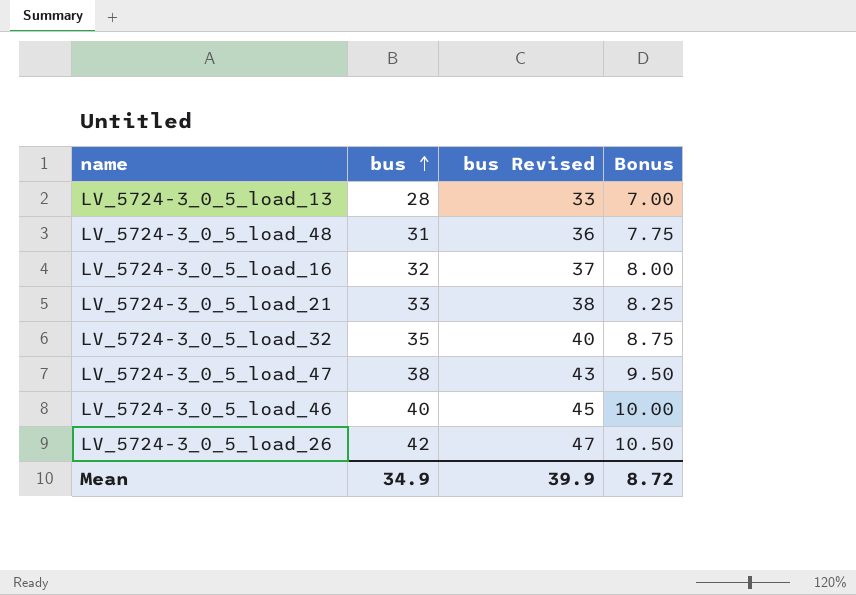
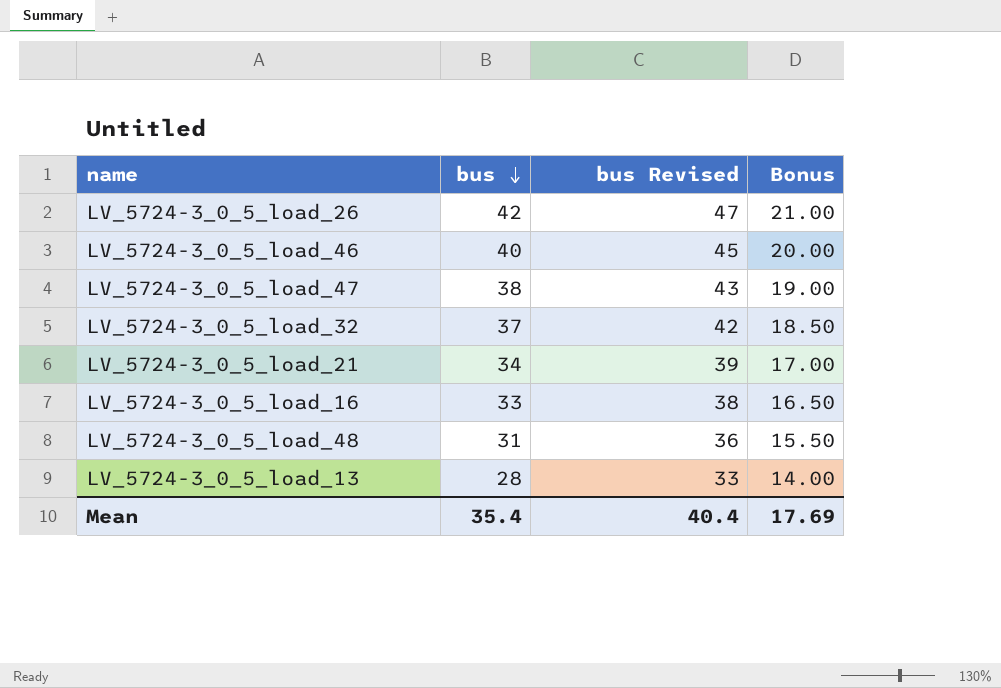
row order: bus ascending -> bus descending
column Bonus | formula: [bus] * 0.25 -> [bus] * 0.5
LV_5724-3_0_5_load_32 | bus: 35 -> 37
LV_5724-3_0_5_load_32 | bus Revised: 40 -> 42
LV_5724-3_0_5_load_21 | bus: 33 -> 34
LV_5724-3_0_5_load_21 | bus Revised: 38 -> 39
LV_5724-3_0_5_load_16 | bus: 32 -> 33
LV_5724-3_0_5_load_16 | bus Revised: 37 -> 38
Mean | bus: 34.9 -> 35.4
Mean | bus Revised: 39.9 -> 40.4
Mean | Bonus: 8.72 -> 17.69

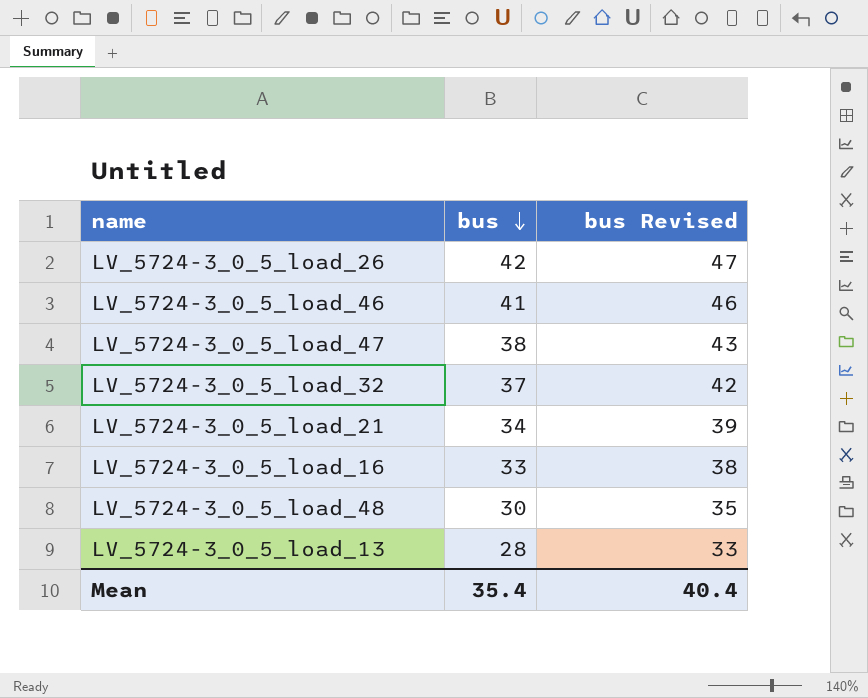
column Bonus | formula: [bus] * 0.5 -> none
LV_5724-3_0_5_load_46 | bus: 40 -> 41
LV_5724-3_0_5_load_46 | bus Revised: 45 -> 46
LV_5724-3_0_5_load_48 | bus: 31 -> 30
LV_5724-3_0_5_load_48 | bus Revised: 36 -> 35

